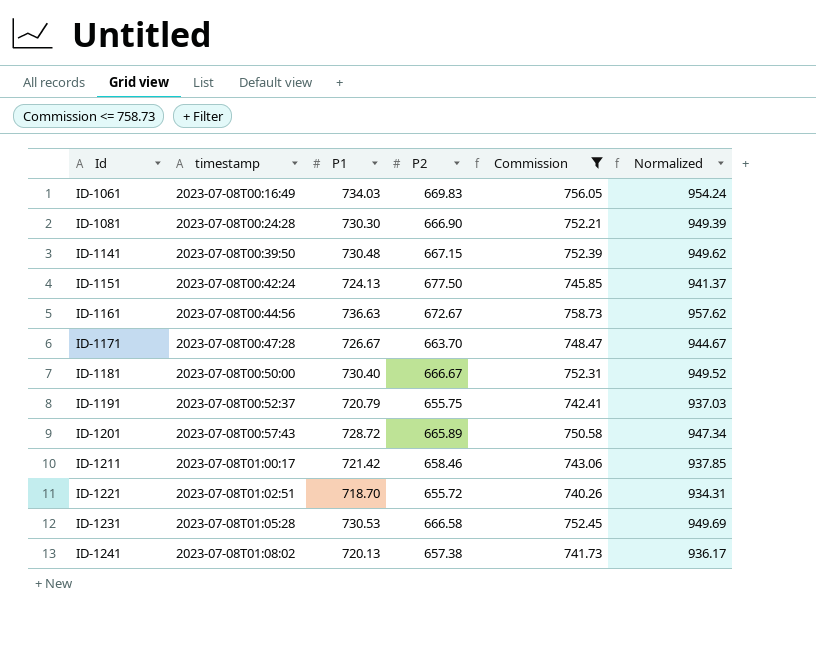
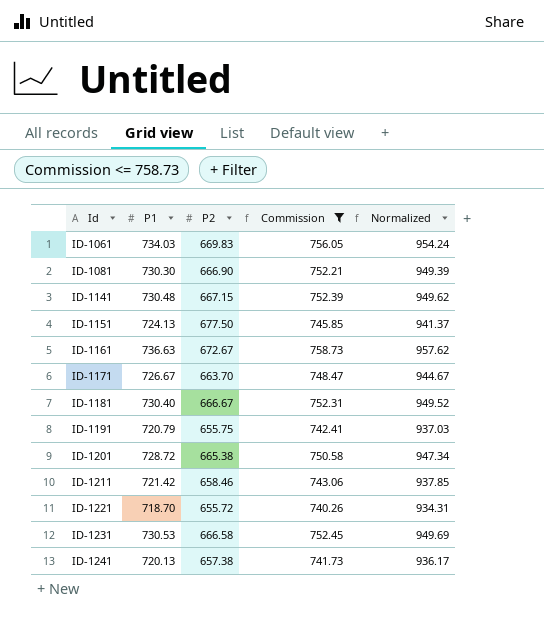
column timestamp | position: 2 -> none
ID-1201 | P2: 665.89 -> 665.38

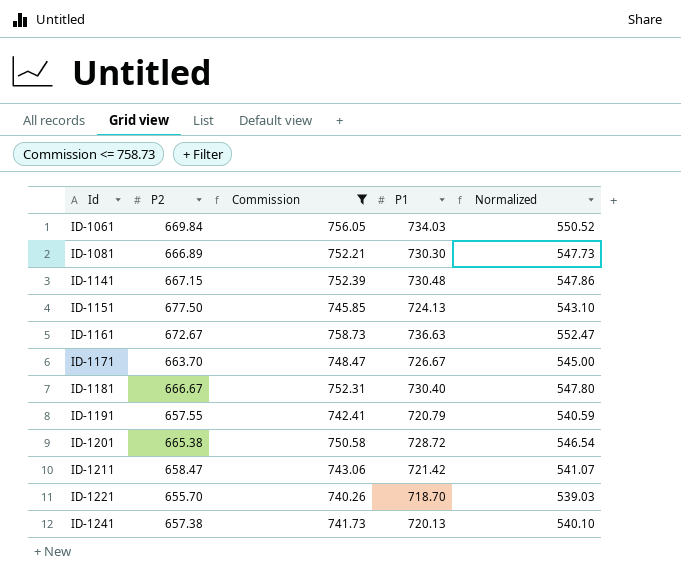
column P1 | position: 2 -> 4
column Normalized | formula: [P1] * 1.3 -> [P1] * 0.75
row ID-1231: 730.53 | 666.58 | 752.45 | 949.69 -> none
ID-1061 | P2: 669.83 -> 669.84
ID-1081 | P2: 666.90 -> 666.89
ID-1191 | P2: 655.75 -> 657.55
ID-1211 | P2: 658.46 -> 658.47
ID-1221 | P2: 655.72 -> 655.70

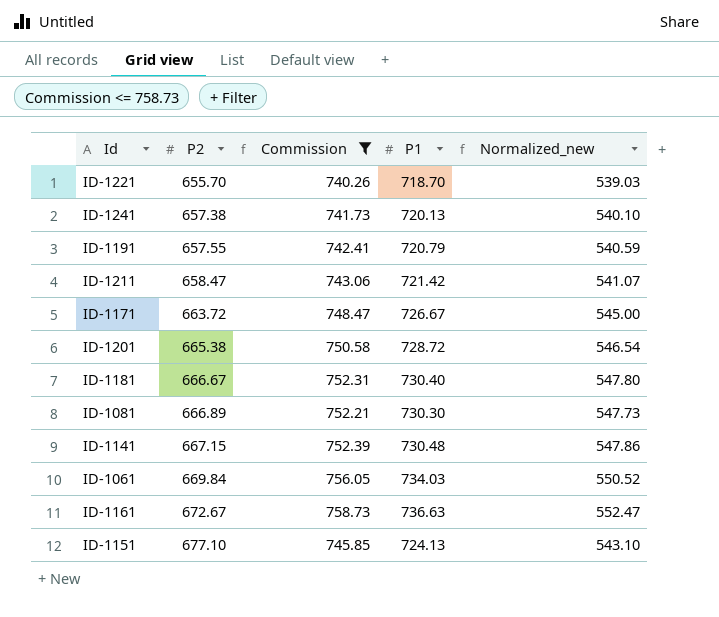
row order: Id ascending -> P2 ascending
column name: Normalized -> Normalized_new
ID-1171 | P2: 663.70 -> 663.72
ID-1151 | P2: 677.50 -> 677.10

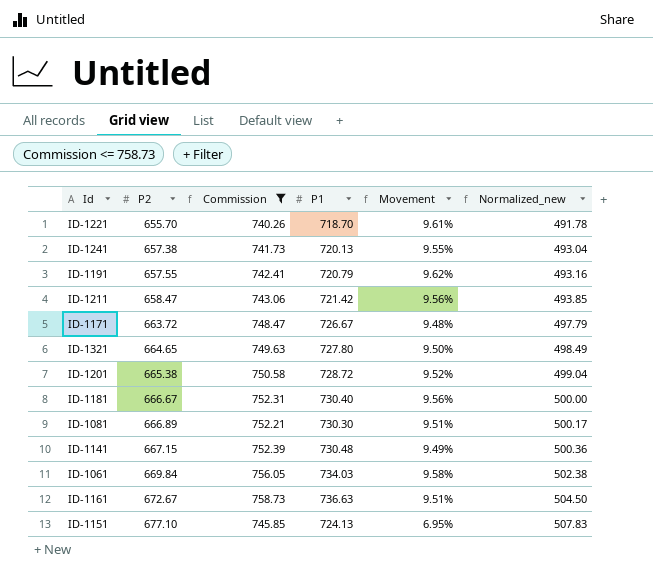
column Movement | formula: none -> ([P1] - [P2]) / [P2]
column Normalized_new | formula: [P1] * 0.75 -> [P2] * 0.75
row ID-1321: none -> 664.65 | 749.63 | 727.80 | 9.50% | 498.49

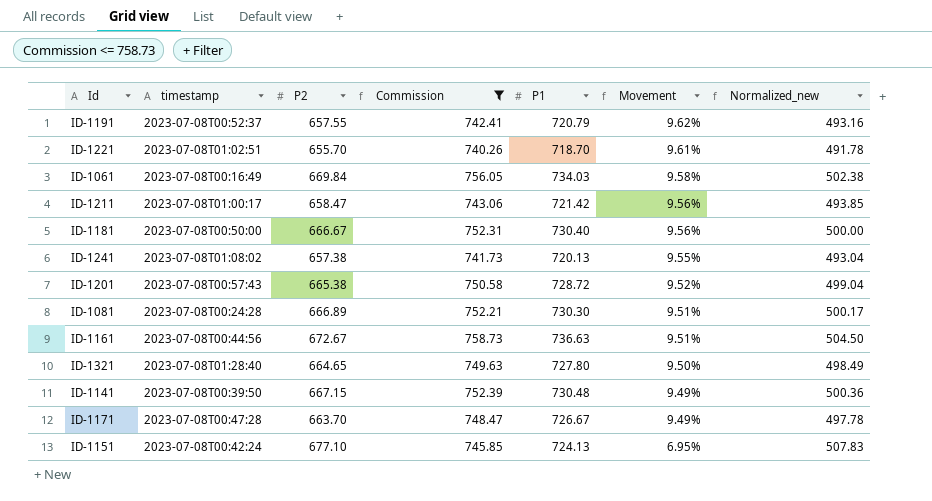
row order: P2 ascending -> Movement descending
column timestamp | position: none -> 2
ID-1171 | P2: 663.72 -> 663.70
ID-1171 | Movement: 9.48% -> 9.49%
ID-1171 | Normalized_new: 497.79 -> 497.78

